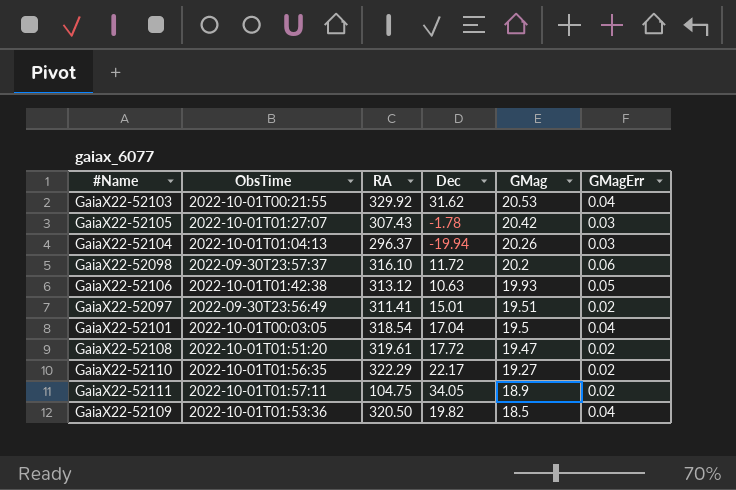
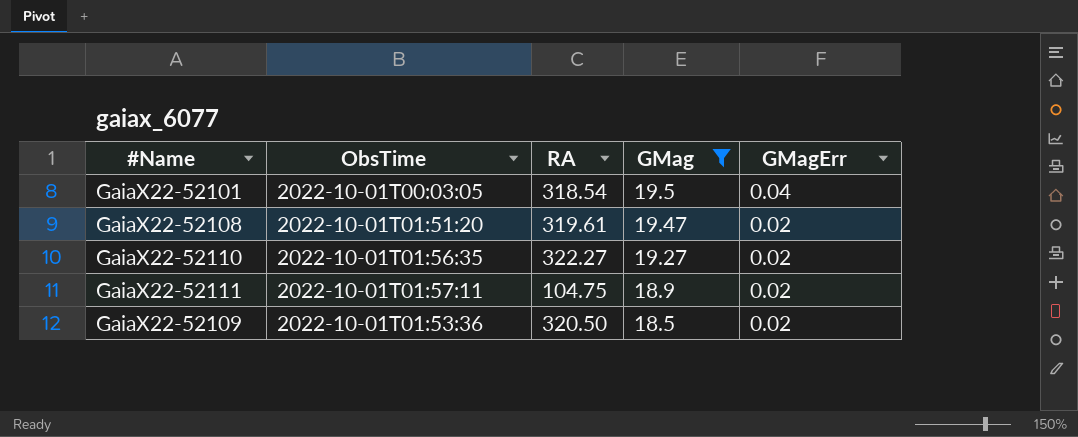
filter: none -> GMag <= 19.5
column Dec | position: 4 -> none
GaiaX22-52110 | RA: 322.29 -> 322.27
GaiaX22-52109 | GMagErr: 0.04 -> 0.02

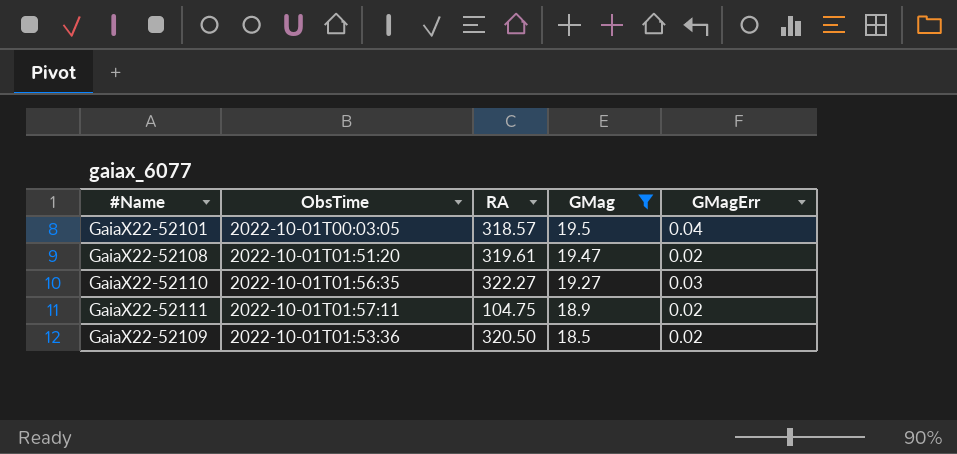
GaiaX22-52101 | RA: 318.54 -> 318.57
GaiaX22-52110 | GMagErr: 0.02 -> 0.03

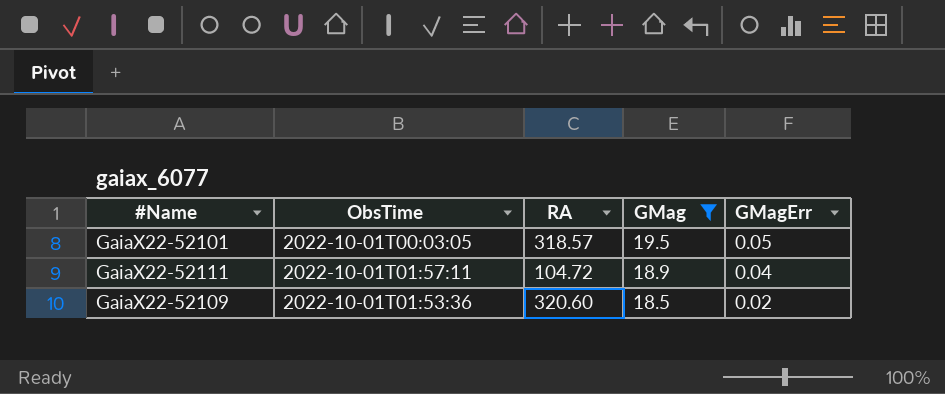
row GaiaX22-52108: 2022-10-01T01:51:20 | 319.61 | 19.47 | 0.02 -> none
row GaiaX22-52110: 2022-10-01T01:56:35 | 322.27 | 19.27 | 0.03 -> none
GaiaX22-52101 | GMagErr: 0.04 -> 0.05
GaiaX22-52111 | RA: 104.75 -> 104.72
GaiaX22-52111 | GMagErr: 0.02 -> 0.04
GaiaX22-52109 | RA: 320.50 -> 320.60

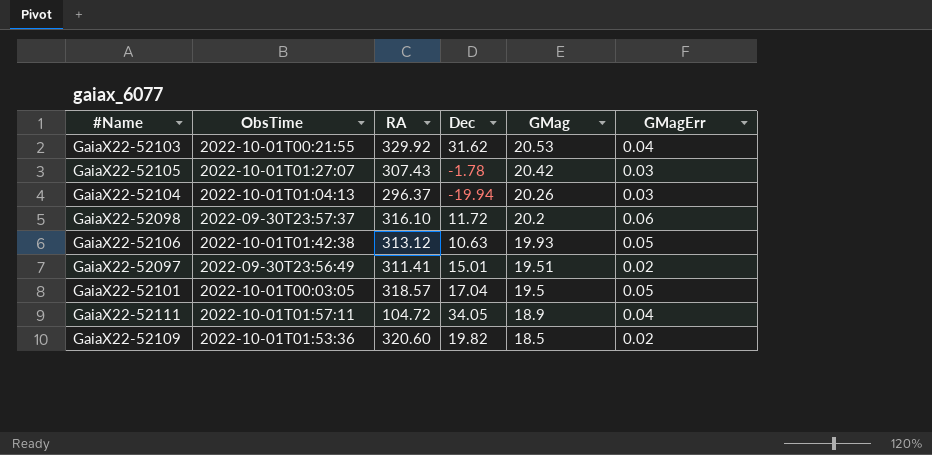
filter: GMag <= 19.5 -> none
column Dec | position: none -> 4

